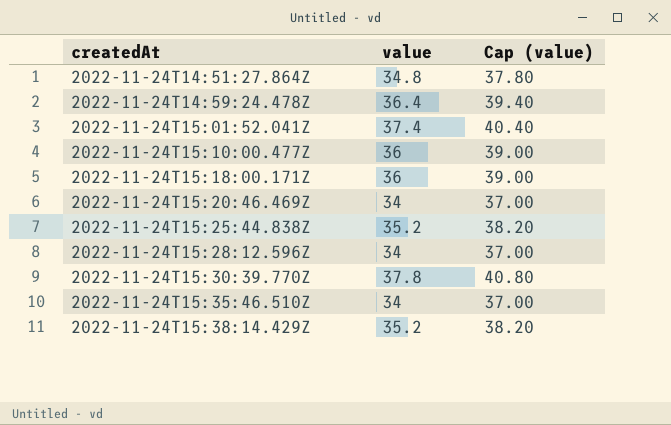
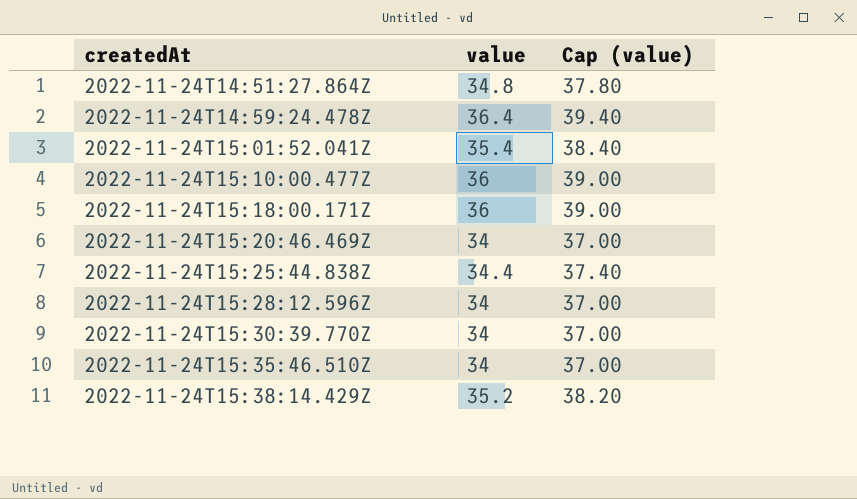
2022-11-24T15:01:52.041Z | value: 37.4 -> 35.4
2022-11-24T15:01:52.041Z | Cap (value): 40.40 -> 38.40
2022-11-24T15:25:44.838Z | value: 35.2 -> 34.4
2022-11-24T15:25:44.838Z | Cap (value): 38.20 -> 37.40
2022-11-24T15:30:39.770Z | value: 37.8 -> 34
2022-11-24T15:30:39.770Z | Cap (value): 40.80 -> 37.00

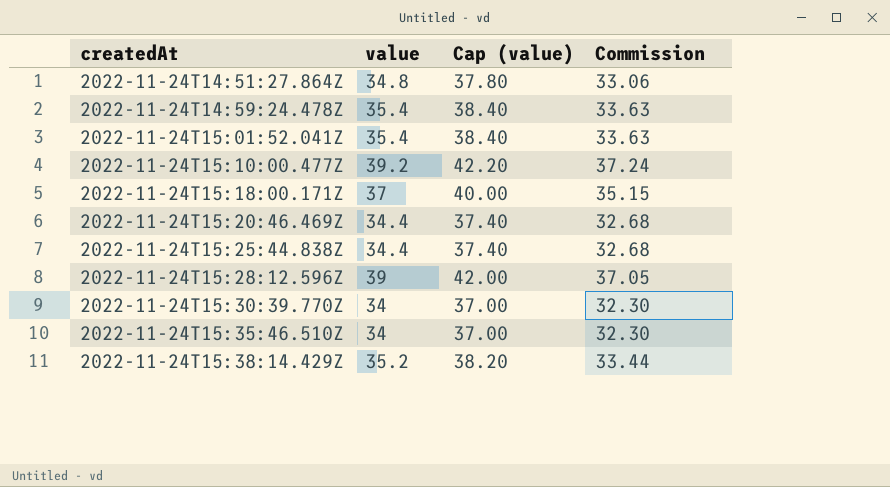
column Commission | formula: none -> [value] * 0.95
2022-11-24T14:59:24.478Z | value: 36.4 -> 35.4
2022-11-24T14:59:24.478Z | Cap (value): 39.40 -> 38.40
2022-11-24T15:10:00.477Z | value: 36 -> 39.2
2022-11-24T15:10:00.477Z | Cap (value): 39.00 -> 42.20
2022-11-24T15:18:00.171Z | value: 36 -> 37
2022-11-24T15:18:00.171Z | Cap (value): 39.00 -> 40.00
2022-11-24T15:20:46.469Z | value: 34 -> 34.4
2022-11-24T15:20:46.469Z | Cap (value): 37.00 -> 37.40
2022-11-24T15:28:12.596Z | value: 34 -> 39
2022-11-24T15:28:12.596Z | Cap (value): 37.00 -> 42.00

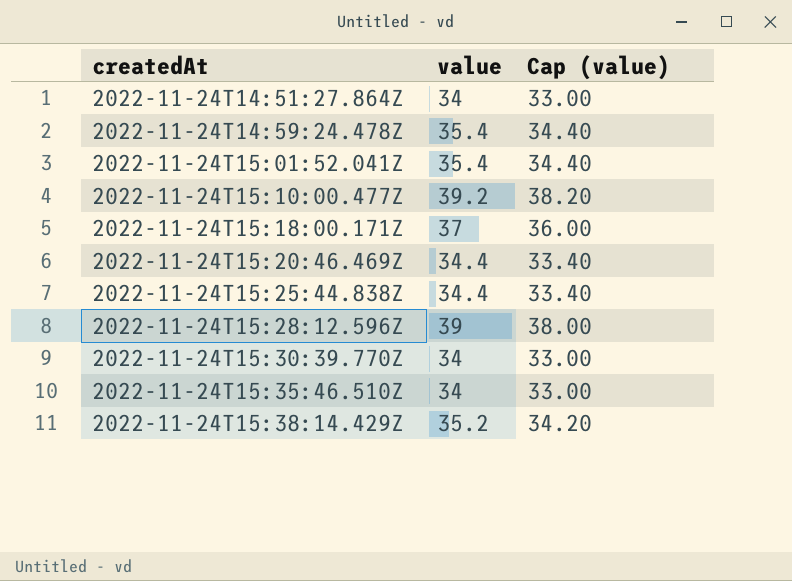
column Commission | formula: [value] * 0.95 -> none
column Cap (value) | formula: [value] + 3 -> [value] - 1
2022-11-24T14:51:27.864Z | value: 34.8 -> 34

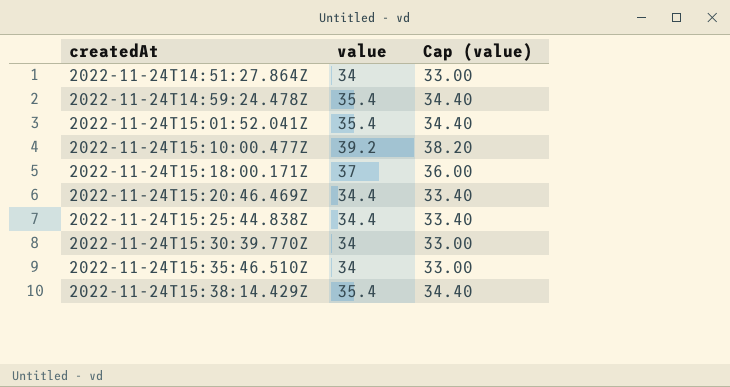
row 2022-11-24T15:28:12.596Z: 39 | 38.00 -> none
2022-11-24T15:38:14.429Z | value: 35.2 -> 35.4
2022-11-24T15:38:14.429Z | Cap (value): 34.20 -> 34.40

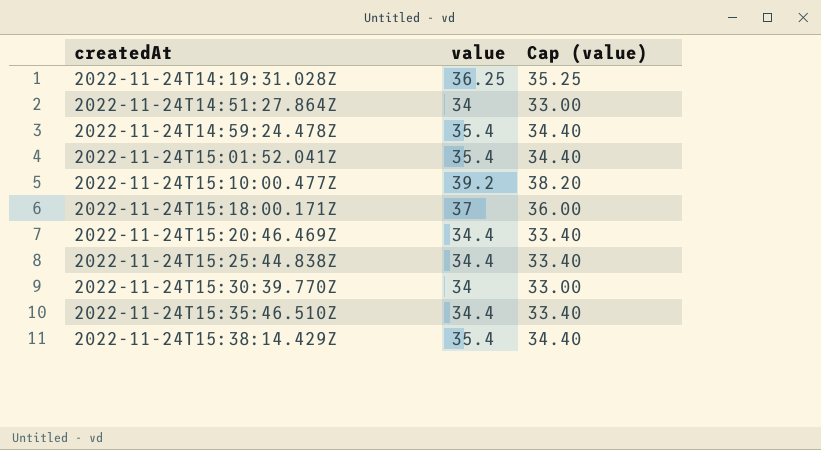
row 2022-11-24T14:19:31.028Z: none -> 36.25 | 35.25
2022-11-24T15:35:46.510Z | value: 34 -> 34.4
2022-11-24T15:35:46.510Z | Cap (value): 33.00 -> 33.40

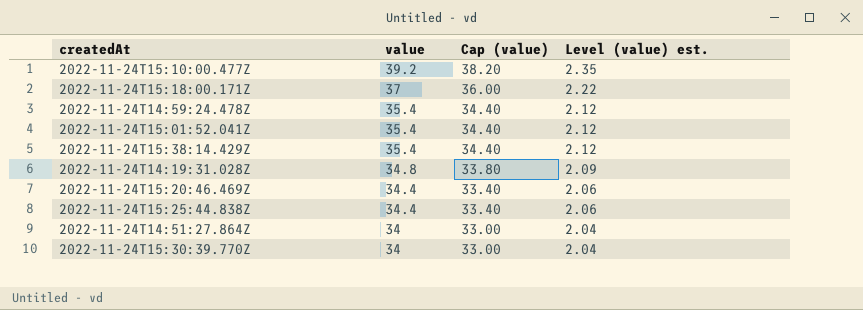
row order: createdAt ascending -> value descending
column Level (value) est. | formula: none -> [value] * 0.06
row 2022-11-24T15:35:46.510Z: 34.4 | 33.40 -> none
2022-11-24T14:19:31.028Z | value: 36.25 -> 34.8
2022-11-24T14:19:31.028Z | Cap (value): 35.25 -> 33.80

